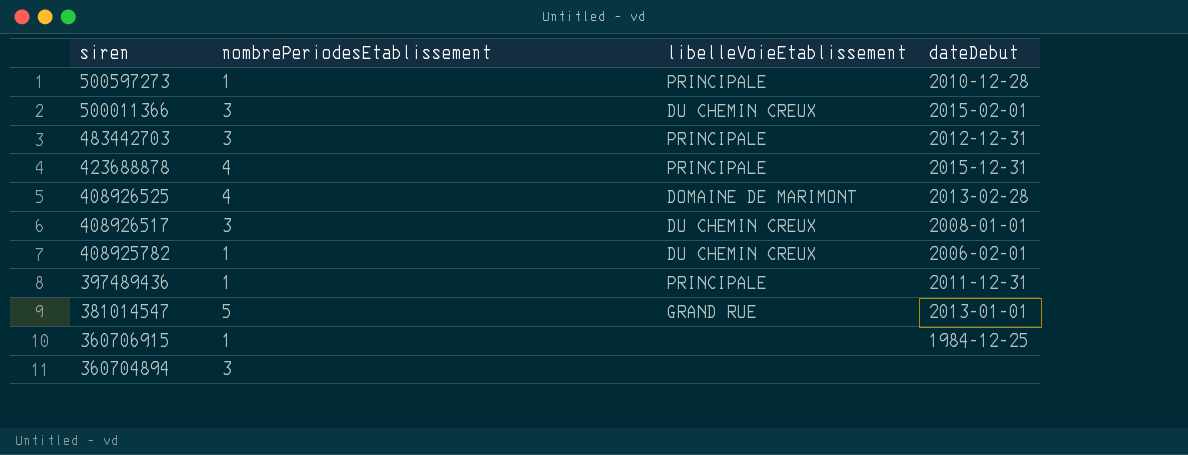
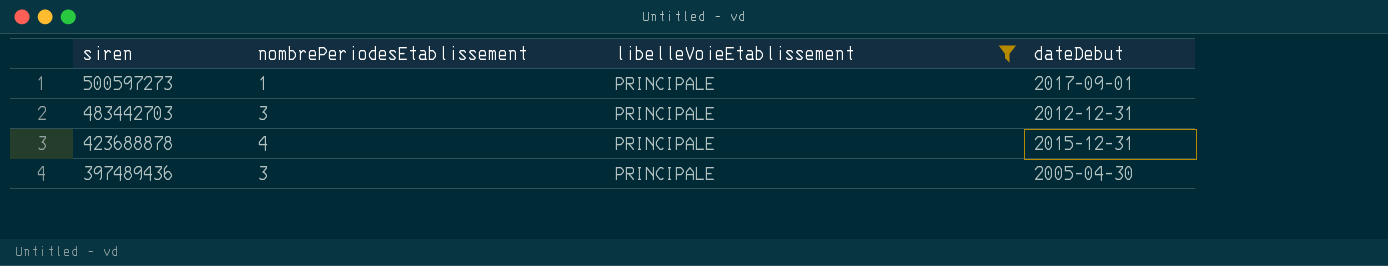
filter: none -> libelleVoieEtablissement = PRINCIPALE
500597273 | dateDebut: 2010-12-28 -> 2017-09-01
397489436 | nombrePeriodesEtablissement: 1 -> 3
397489436 | dateDebut: 2011-12-31 -> 2005-04-30

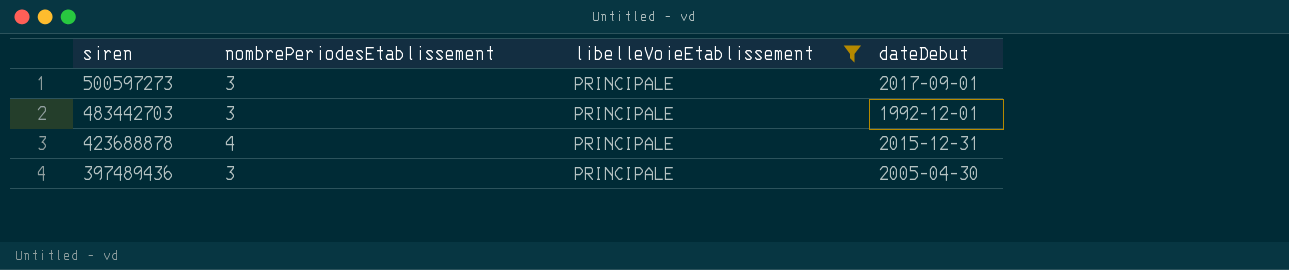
500597273 | nombrePeriodesEtablissement: 1 -> 3
483442703 | dateDebut: 2012-12-31 -> 1992-12-01

